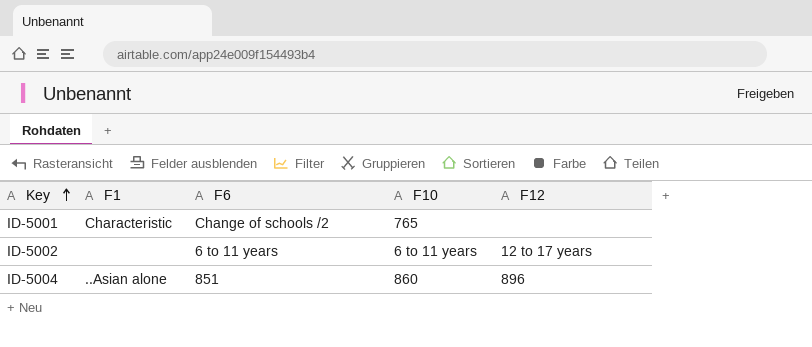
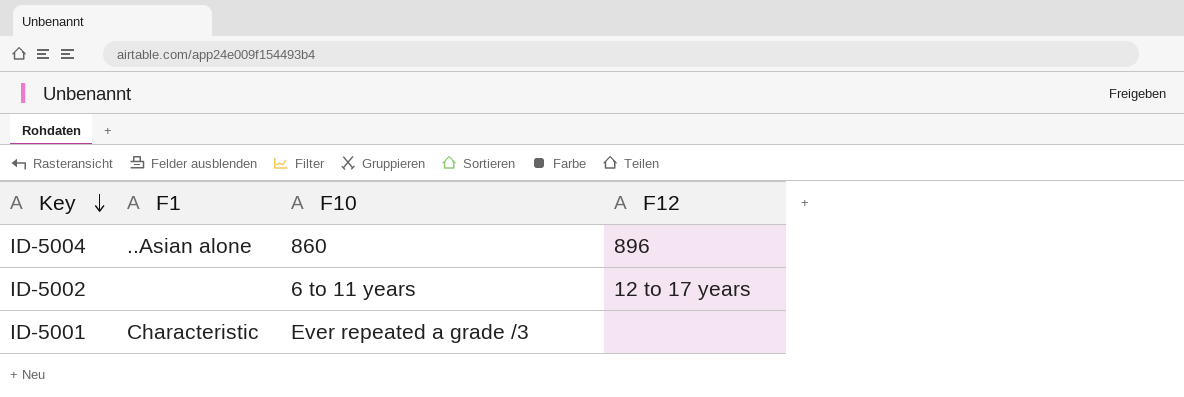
row order: Key ascending -> Key descending
column F6 | position: 3 -> none
ID-5001 | F10: 765 -> Ever repeated a grade /3

